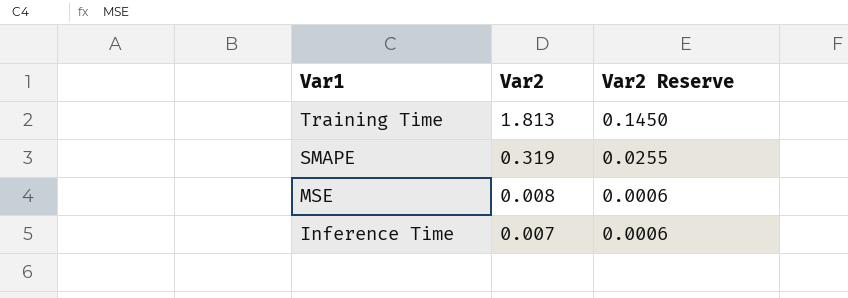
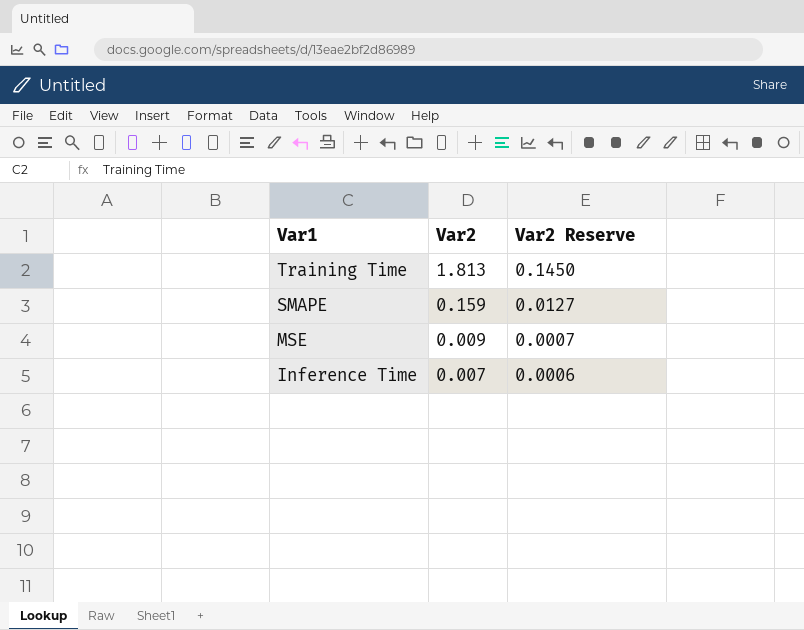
SMAPE | Var2: 0.319 -> 0.159
SMAPE | Var2 Reserve: 0.0255 -> 0.0127
MSE | Var2: 0.008 -> 0.009
MSE | Var2 Reserve: 0.0006 -> 0.0007

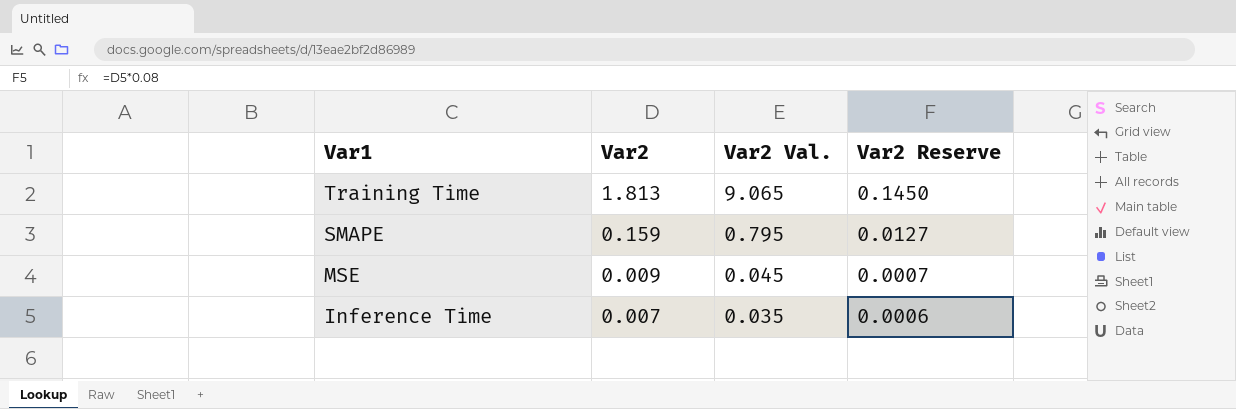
column Var2 Val. | formula: none -> [Var2] * 5

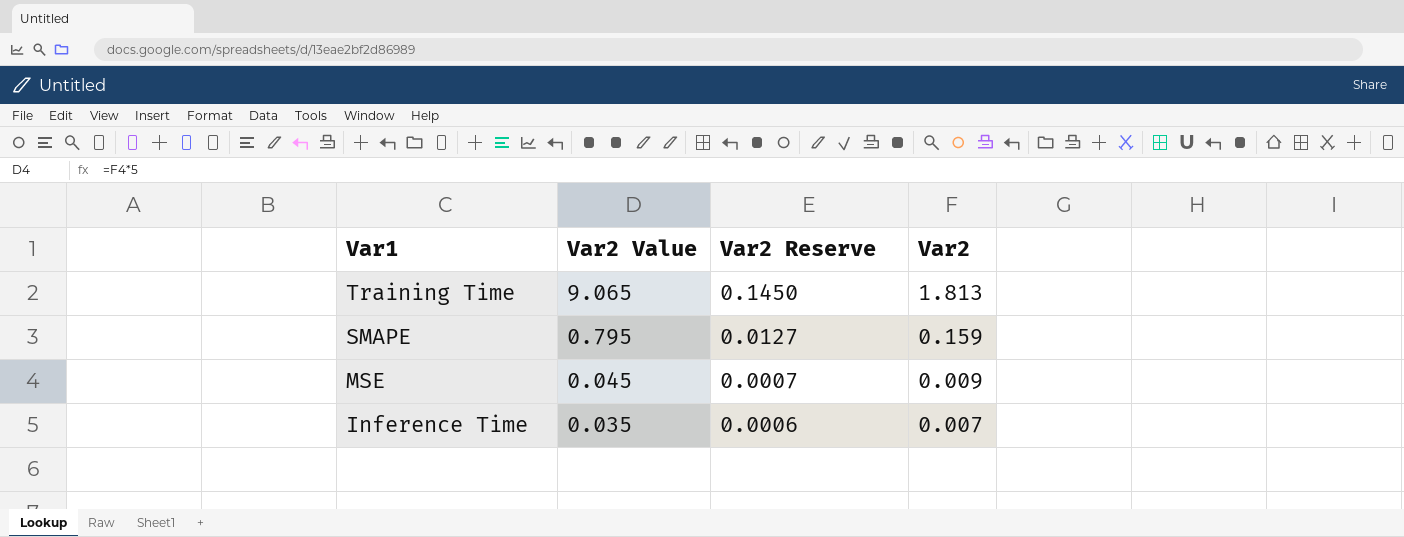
column name: Var2 Val. -> Var2 Value
column Var2 | position: 2 -> 4

